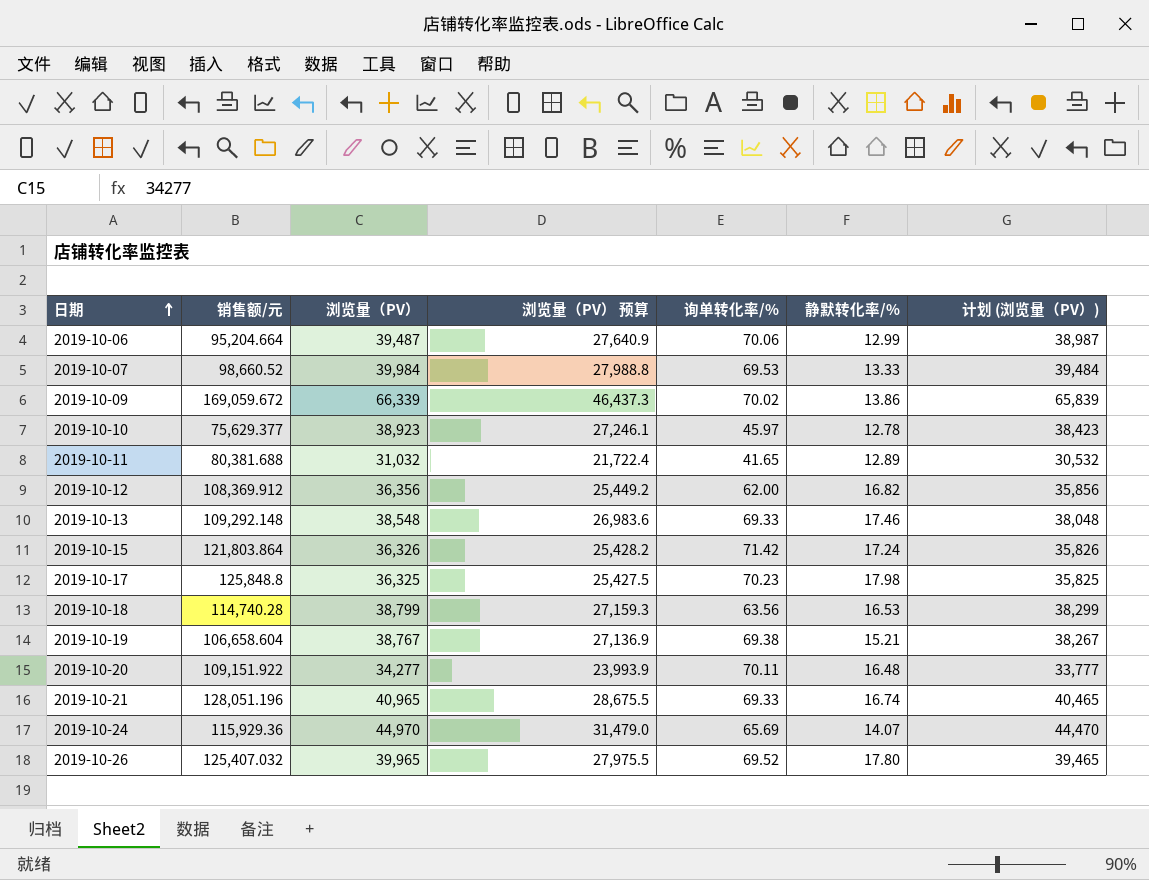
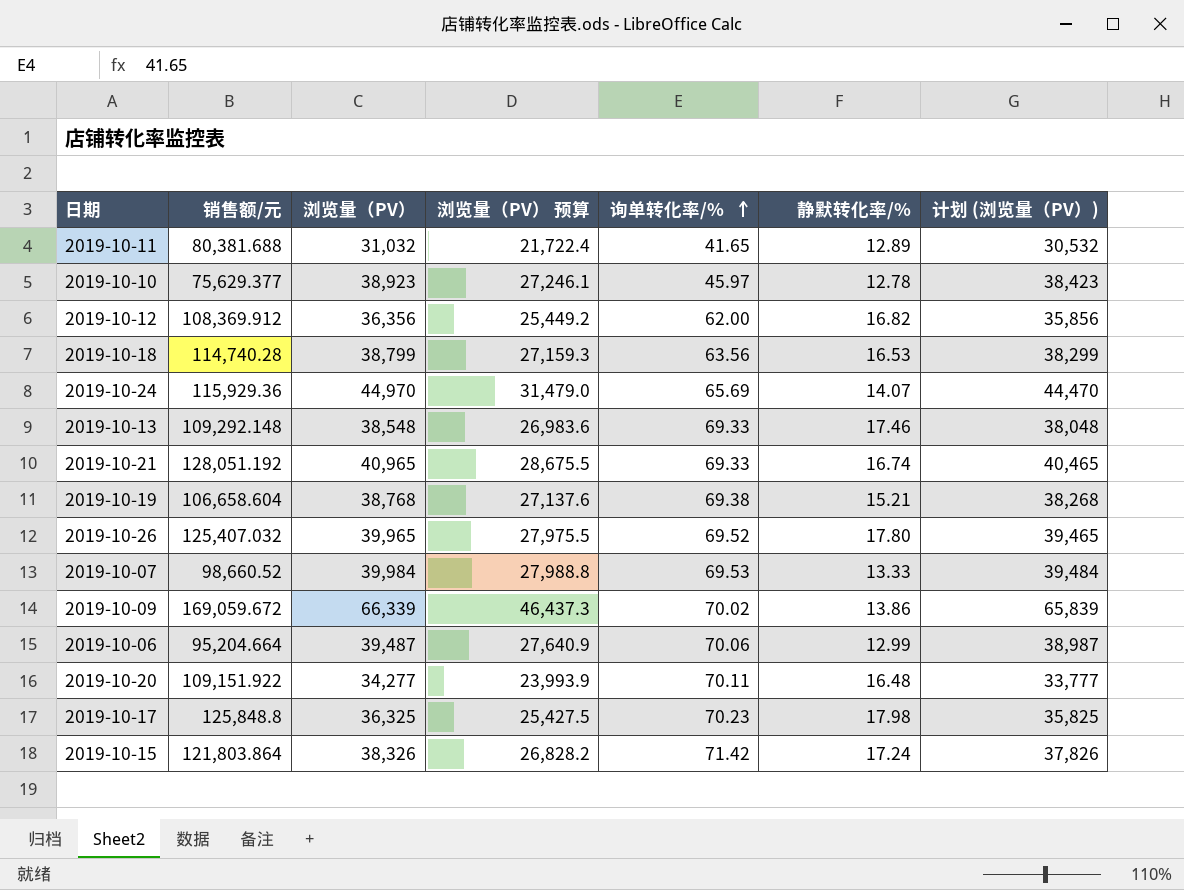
row order: 日期 ascending -> 询单转化率/% ascending
2019-10-21 | 销售额/元: 128,051.196 -> 128,051.192
2019-10-19 | 浏览量（PV）: 38,767 -> 38,768
2019-10-19 | 浏览量（PV） 预算: 27,136.9 -> 27,137.6
2019-10-19 | 计划 (浏览量（PV）): 38,267 -> 38,268
2019-10-15 | 浏览量（PV）: 36,326 -> 38,326
2019-10-15 | 浏览量（PV） 预算: 25,428.2 -> 26,828.2
2019-10-15 | 计划 (浏览量（PV）): 35,826 -> 37,826

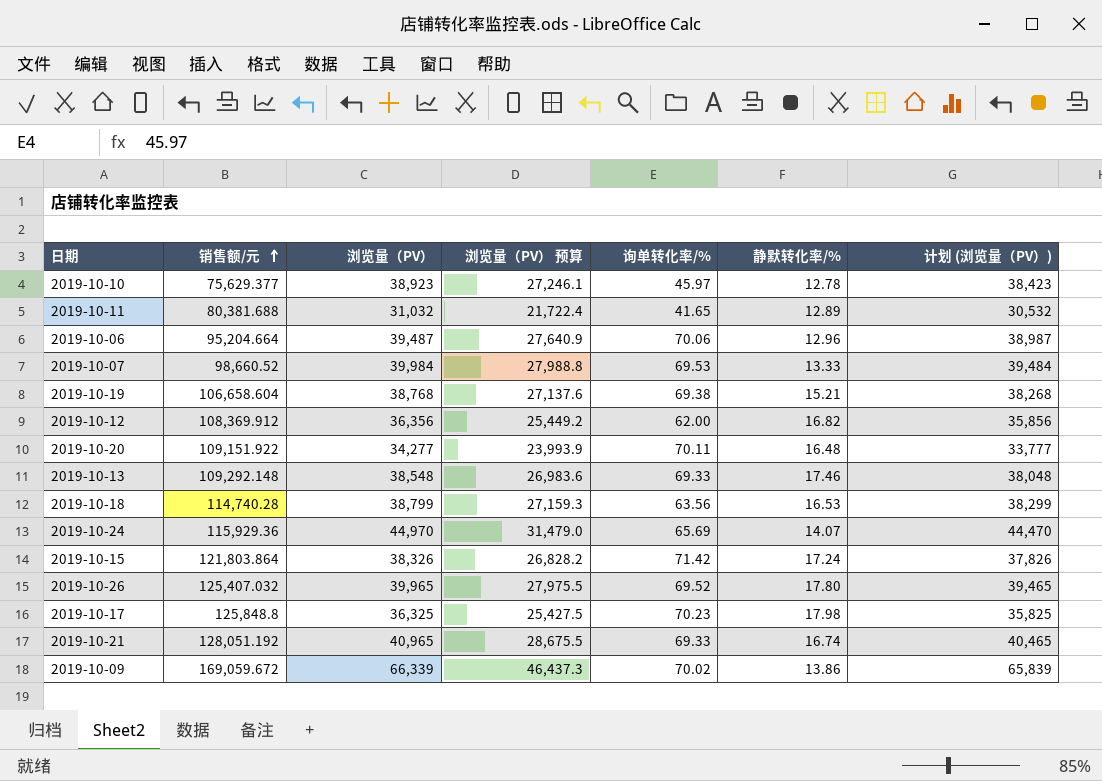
row order: 询单转化率/% ascending -> 销售额/元 ascending
2019-10-06 | 静默转化率/%: 12.99 -> 12.96

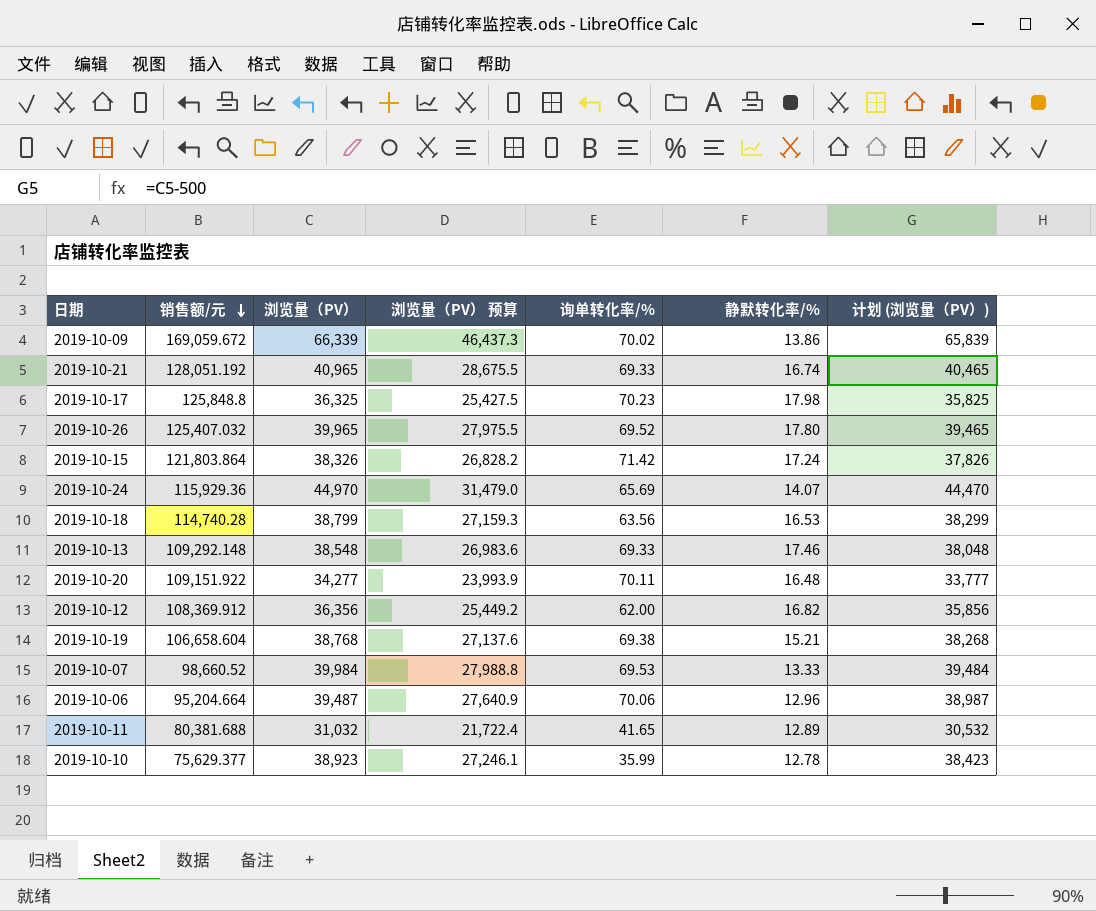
row order: 销售额/元 ascending -> 销售额/元 descending
2019-10-10 | 询单转化率/%: 45.97 -> 35.99

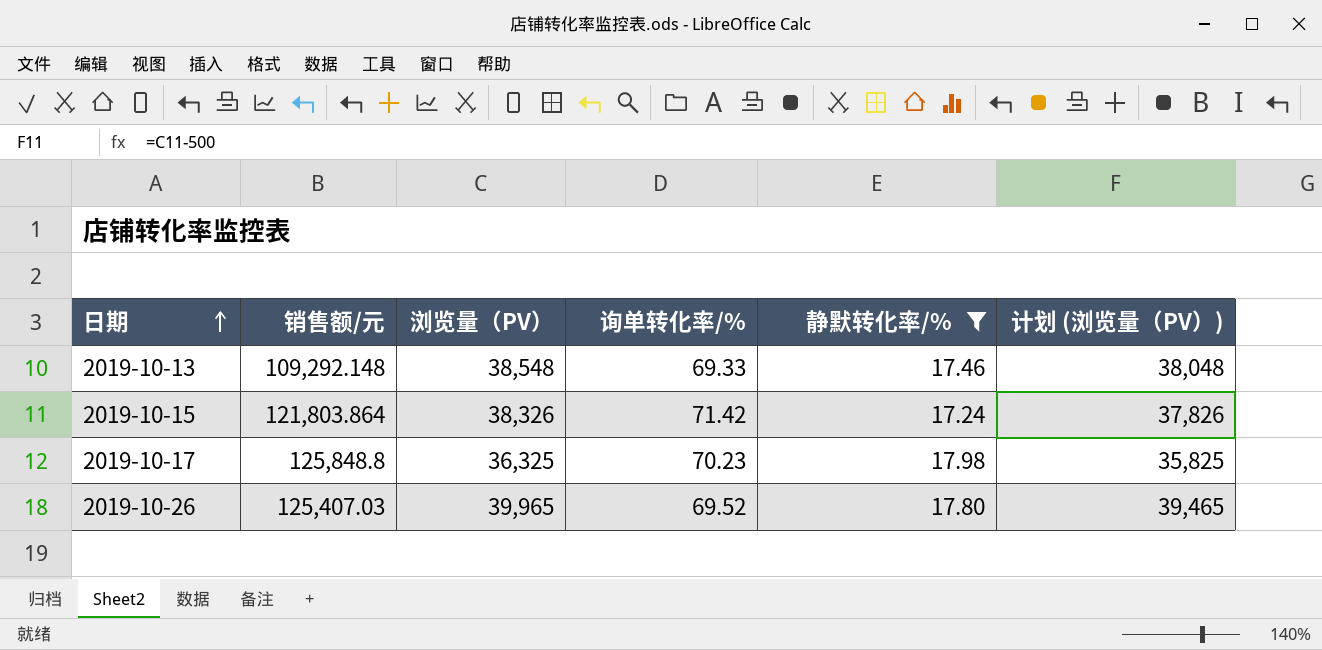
filter: none -> 静默转化率/% >= 17.24
row order: 销售额/元 descending -> 日期 ascending
column 浏览量（PV） 预算 | formula: [浏览量（PV）] * 0.7 -> none
2019-10-26 | 销售额/元: 125,407.032 -> 125,407.03

